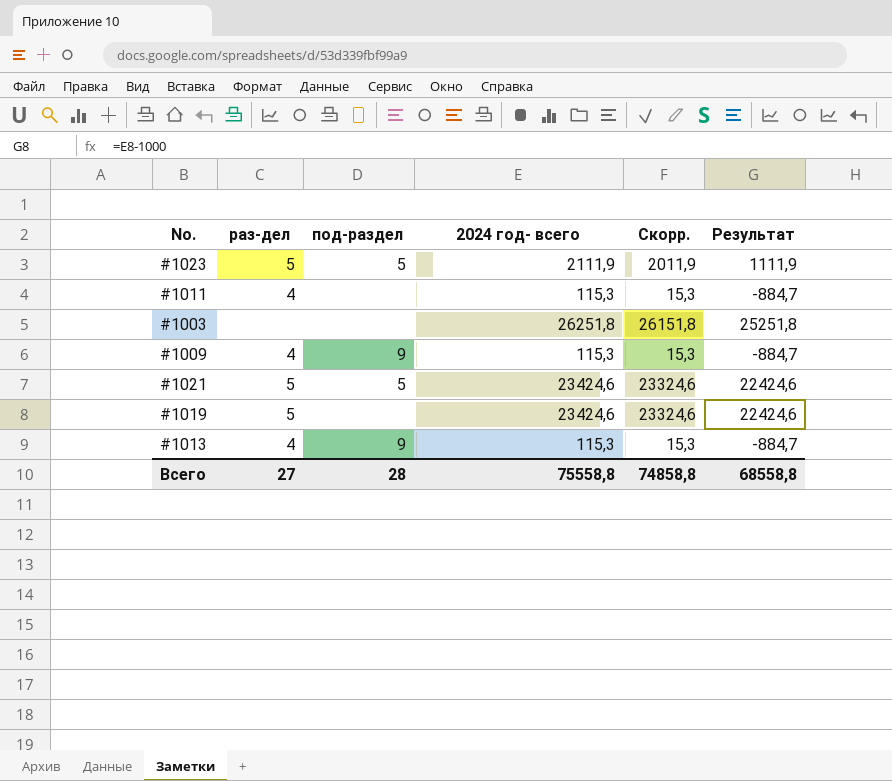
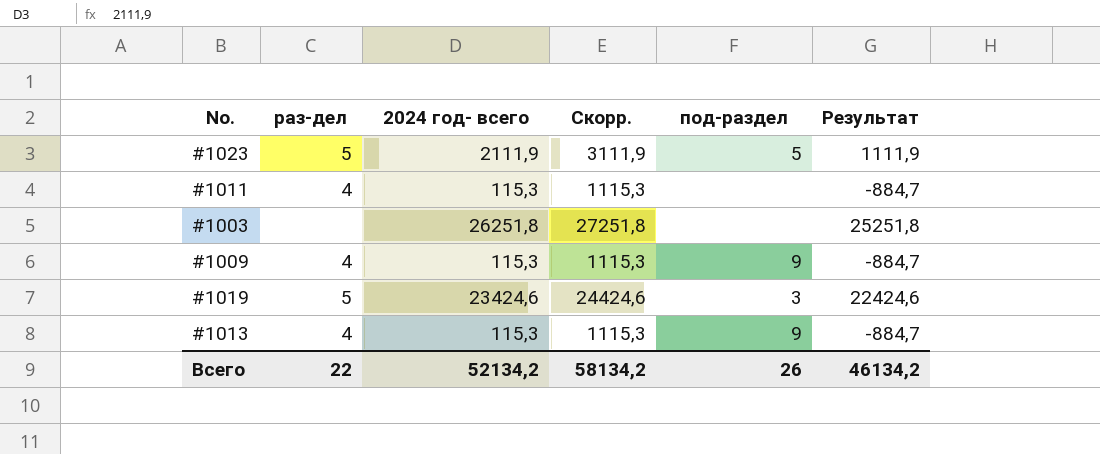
column Скорр. | formula: [2024 год- всего] - 100 -> [2024 год- всего] + 1000
column под-раздел | position: 3 -> 5
row #1021: 5 | 5 | 23424,6 | 23324,6 | 22424,6 -> none
#1019 | под-раздел: none -> 3
Всего | раз-дел: 27 -> 22
Всего | 2024 год- всего: 75558,8 -> 52134,2
Всего | Скорр.: 74858,8 -> 58134,2
Всего | под-раздел: 28 -> 26
Всего | Результат: 68558,8 -> 46134,2

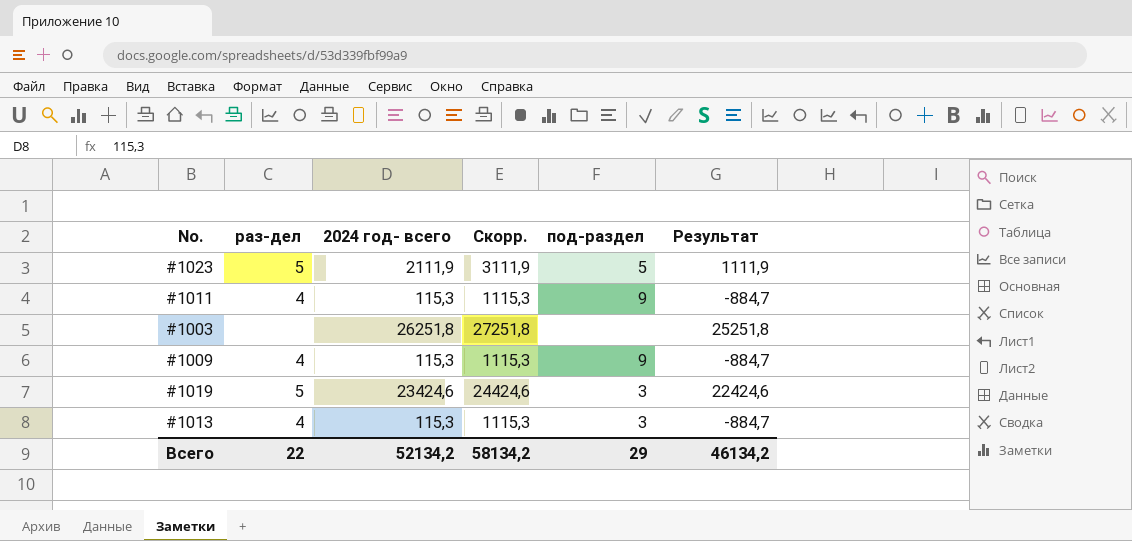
#1011 | под-раздел: none -> 9
#1013 | под-раздел: 9 -> 3
Всего | под-раздел: 26 -> 29

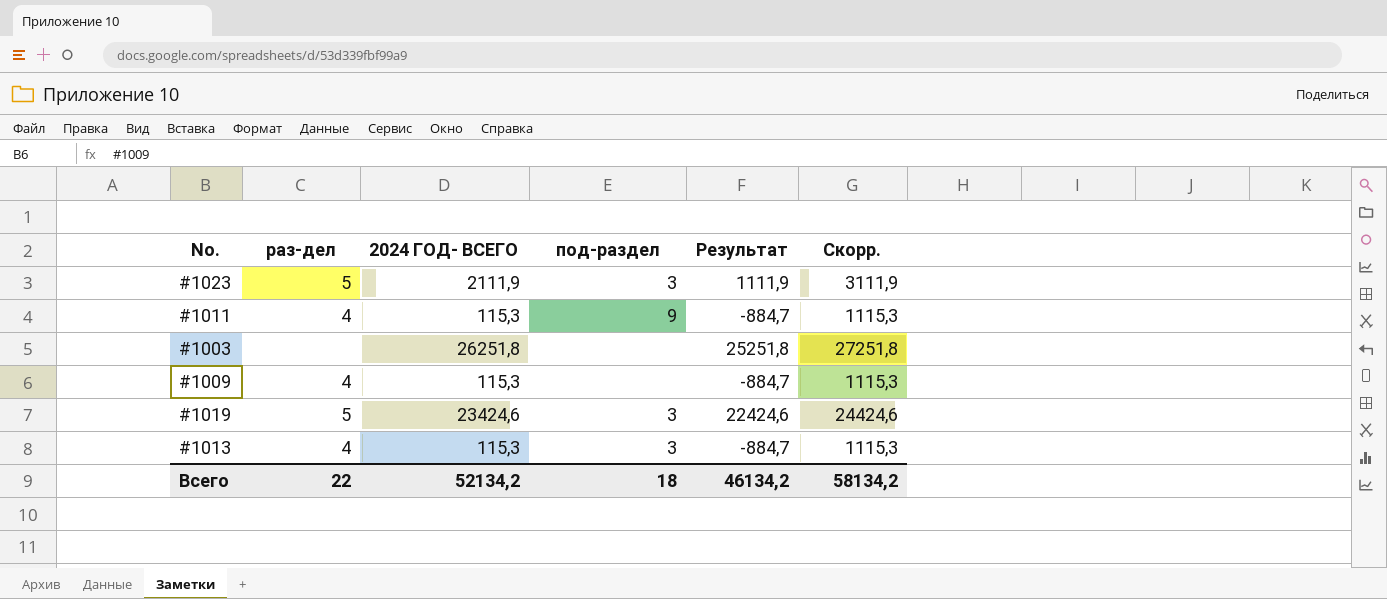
column name: 2024 год- всего -> 2024 ГОД- ВСЕГО
column Скорр. | position: 4 -> 6
#1023 | под-раздел: 5 -> 3
#1009 | под-раздел: 9 -> none
Всего | под-раздел: 29 -> 18

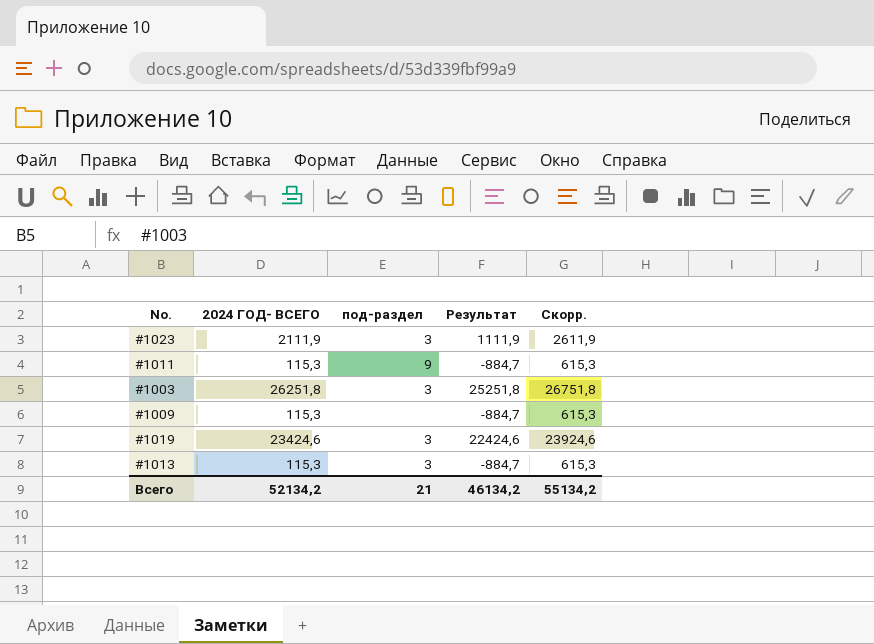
column раз-дел | position: 2 -> none
column Скорр. | formula: [2024 ГОД- ВСЕГО] + 1000 -> [2024 ГОД- ВСЕГО] + 500
#1003 | под-раздел: none -> 3
Всего | под-раздел: 18 -> 21
Всего | Скорр.: 58134,2 -> 55134,2

